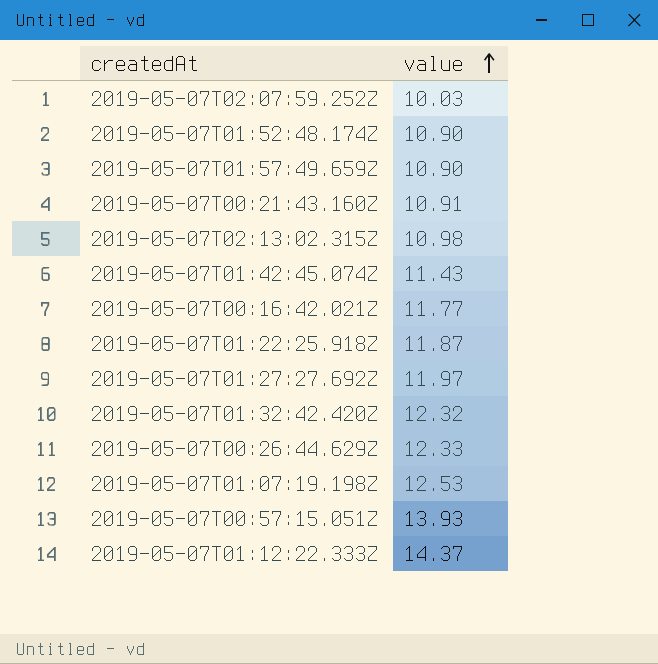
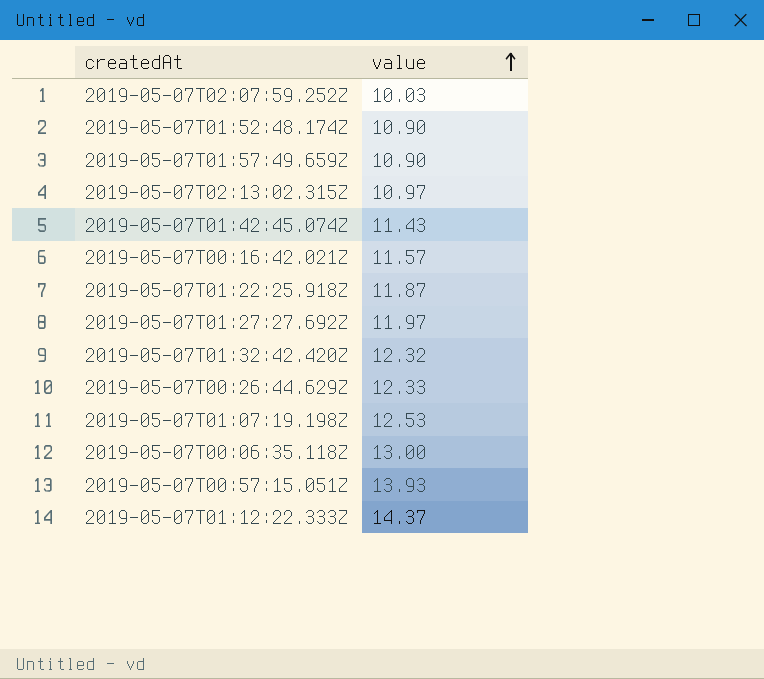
row 2019-05-07T00:21:43.160Z: 10.91 -> none
2019-05-07T02:13:02.315Z | value: 10.98 -> 10.97
2019-05-07T00:16:42.021Z | value: 11.77 -> 11.57
row 2019-05-07T00:06:35.118Z: none -> 13.00

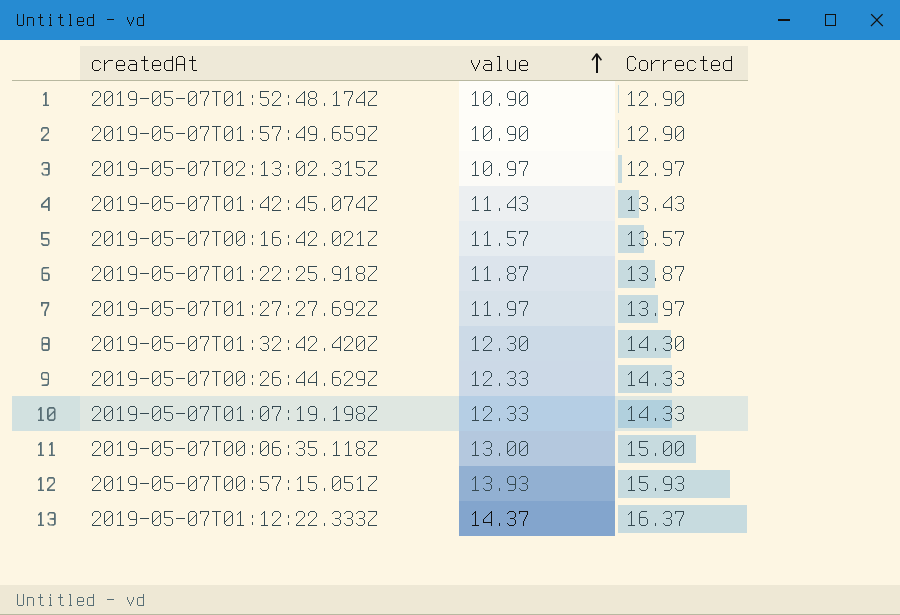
column Corrected | formula: none -> [value] + 2
row 2019-05-07T02:07:59.252Z: 10.03 -> none
2019-05-07T01:32:42.420Z | value: 12.32 -> 12.30
2019-05-07T01:07:19.198Z | value: 12.53 -> 12.33

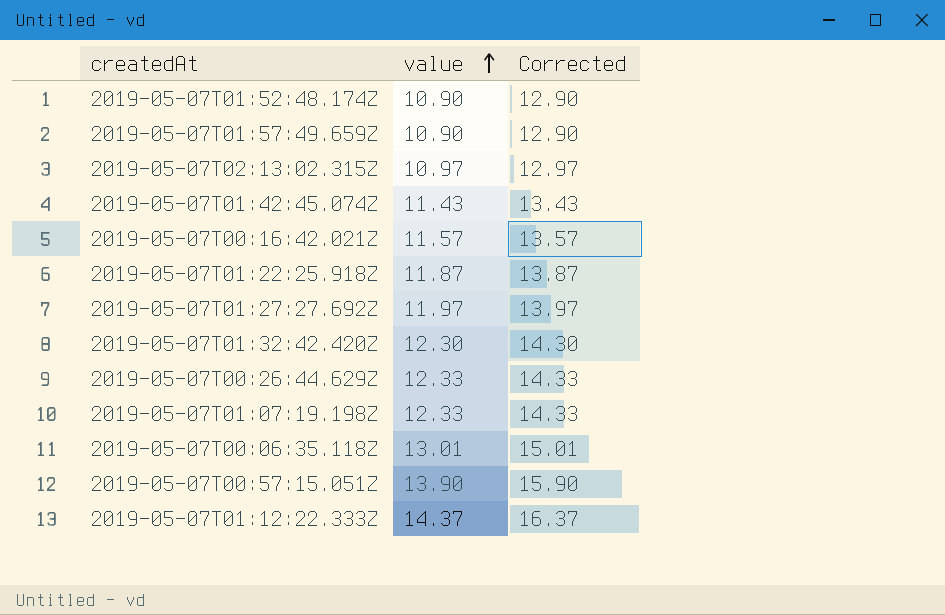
2019-05-07T00:06:35.118Z | value: 13.00 -> 13.01
2019-05-07T00:06:35.118Z | Corrected: 15.00 -> 15.01
2019-05-07T00:57:15.051Z | value: 13.93 -> 13.90
2019-05-07T00:57:15.051Z | Corrected: 15.93 -> 15.90

